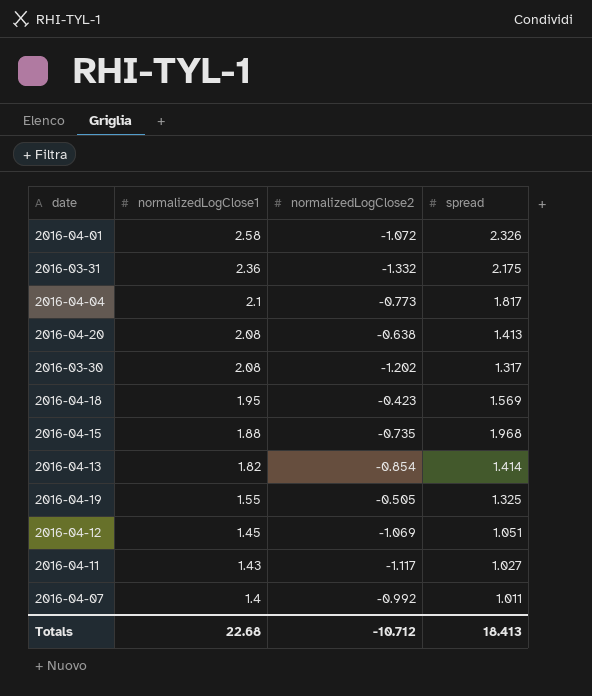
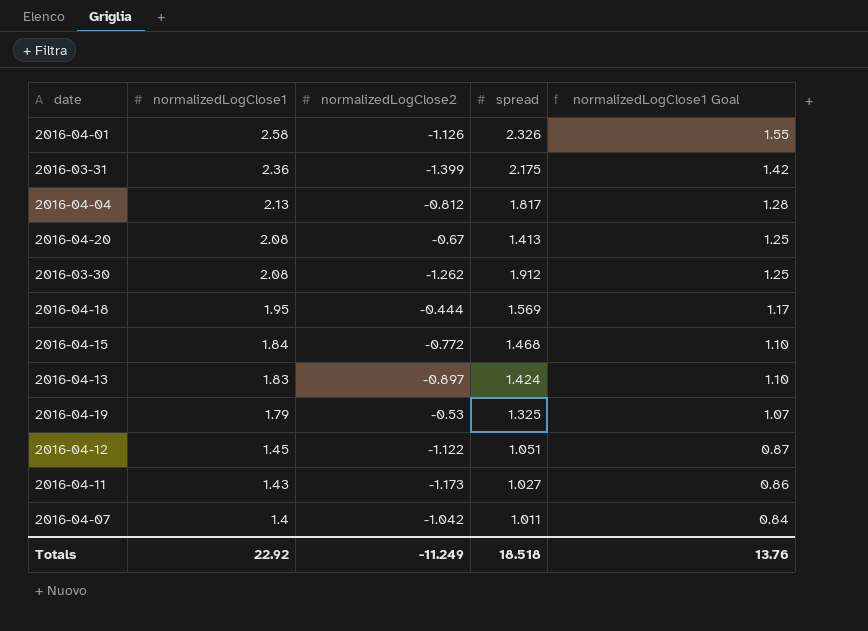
column normalizedLogClose1 Goal | formula: none -> [normalizedLogClose1] * 0.6
2016-04-01 | normalizedLogClose2: -1.072 -> -1.126
2016-03-31 | normalizedLogClose2: -1.332 -> -1.399
2016-04-04 | normalizedLogClose1: 2.1 -> 2.13
2016-04-04 | normalizedLogClose2: -0.773 -> -0.812
2016-04-20 | normalizedLogClose2: -0.638 -> -0.67
2016-03-30 | normalizedLogClose2: -1.202 -> -1.262
2016-03-30 | spread: 1.317 -> 1.912
2016-04-18 | normalizedLogClose2: -0.423 -> -0.444
2016-04-15 | normalizedLogClose1: 1.88 -> 1.84
2016-04-15 | normalizedLogClose2: -0.735 -> -0.772
2016-04-15 | spread: 1.968 -> 1.468
2016-04-13 | normalizedLogClose1: 1.82 -> 1.83
2016-04-13 | normalizedLogClose2: -0.854 -> -0.897
2016-04-13 | spread: 1.414 -> 1.424
2016-04-19 | normalizedLogClose1: 1.55 -> 1.79
2016-04-19 | normalizedLogClose2: -0.505 -> -0.53
2016-04-12 | normalizedLogClose2: -1.069 -> -1.122
2016-04-11 | normalizedLogClose2: -1.117 -> -1.173
2016-04-07 | normalizedLogClose2: -0.992 -> -1.042
Totals | normalizedLogClose1: 22.68 -> 22.92
Totals | normalizedLogClose2: -10.712 -> -11.249
Totals | spread: 18.413 -> 18.518

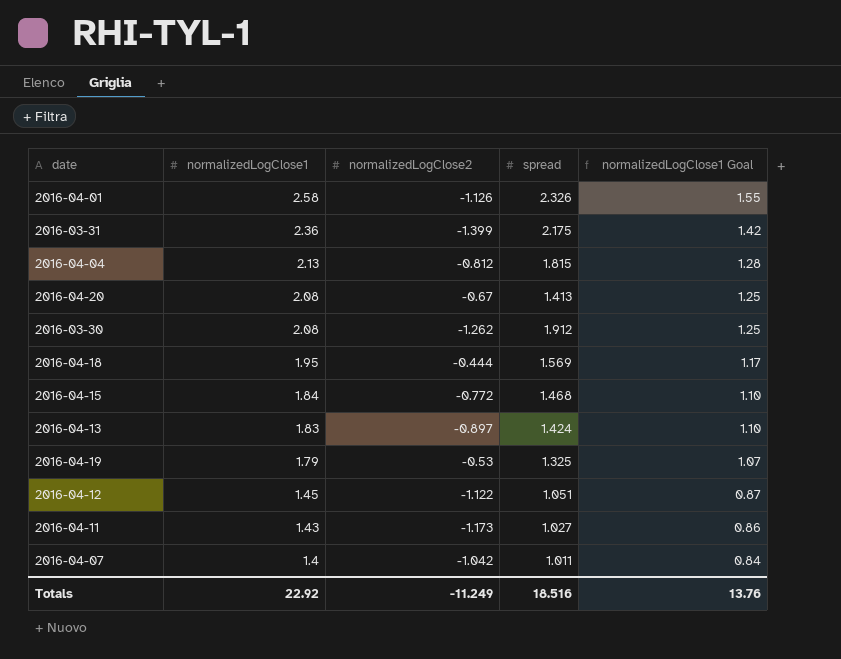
2016-04-04 | spread: 1.817 -> 1.815
Totals | spread: 18.518 -> 18.516

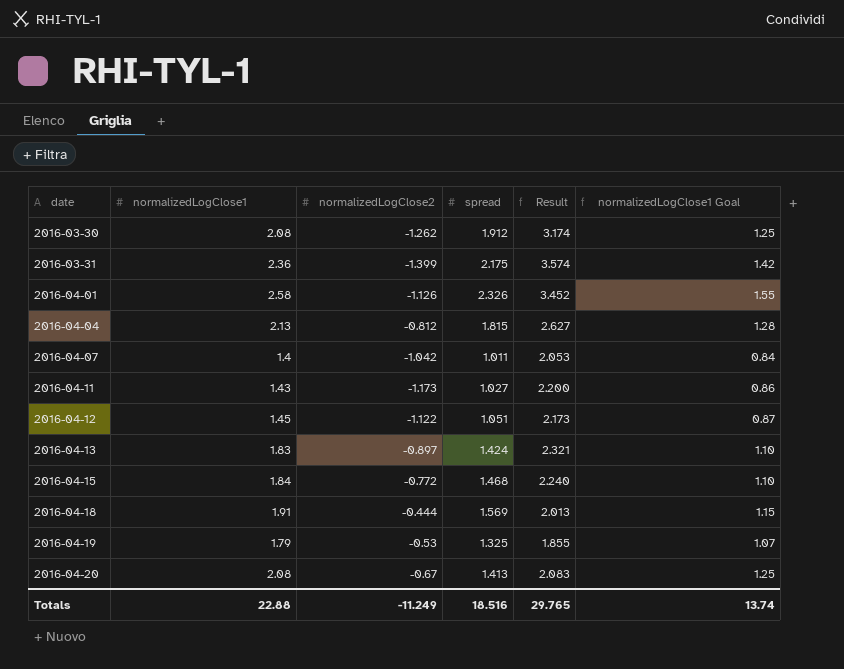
row order: normalizedLogClose1 descending -> date ascending
column Result | formula: none -> [spread] - [normalizedLogClose2]
2016-04-18 | normalizedLogClose1: 1.95 -> 1.91
2016-04-18 | normalizedLogClose1 Goal: 1.17 -> 1.15
Totals | normalizedLogClose1: 22.92 -> 22.88
Totals | normalizedLogClose1 Goal: 13.76 -> 13.74

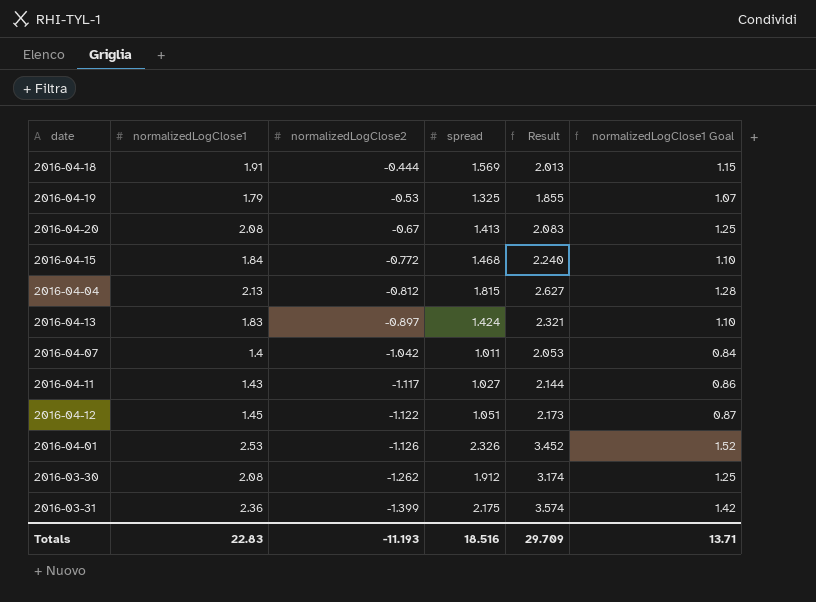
row order: date ascending -> normalizedLogClose2 descending
2016-04-11 | normalizedLogClose2: -1.173 -> -1.117
2016-04-11 | Result: 2.200 -> 2.144
2016-04-01 | normalizedLogClose1: 2.58 -> 2.53
2016-04-01 | normalizedLogClose1 Goal: 1.55 -> 1.52
Totals | normalizedLogClose1: 22.88 -> 22.83
Totals | normalizedLogClose2: -11.249 -> -11.193
Totals | Result: 29.765 -> 29.709
Totals | normalizedLogClose1 Goal: 13.74 -> 13.71

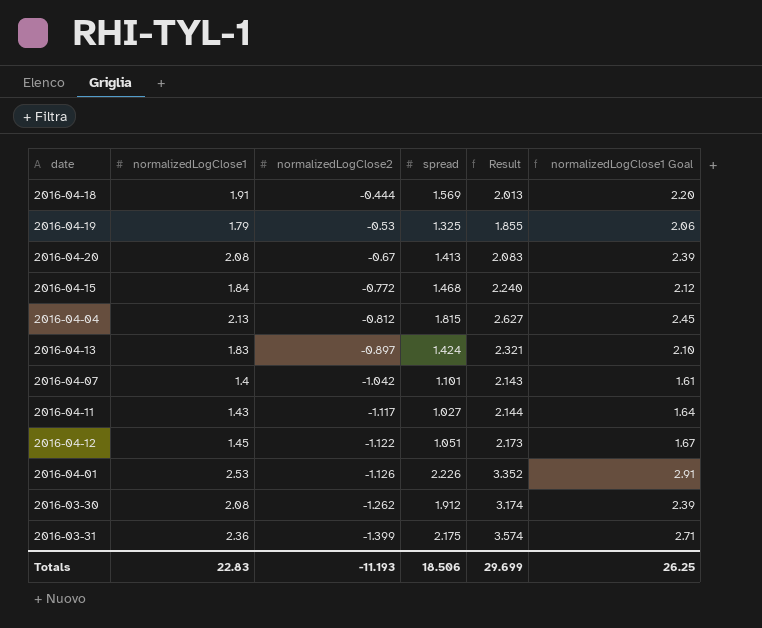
column normalizedLogClose1 Goal | formula: [normalizedLogClose1] * 0.6 -> [normalizedLogClose1] * 1.15
2016-04-07 | spread: 1.011 -> 1.101
2016-04-07 | Result: 2.053 -> 2.143
2016-04-01 | spread: 2.326 -> 2.226
2016-04-01 | Result: 3.452 -> 3.352
Totals | spread: 18.516 -> 18.506
Totals | Result: 29.709 -> 29.699
Totals | normalizedLogClose1 Goal: 13.71 -> 26.25

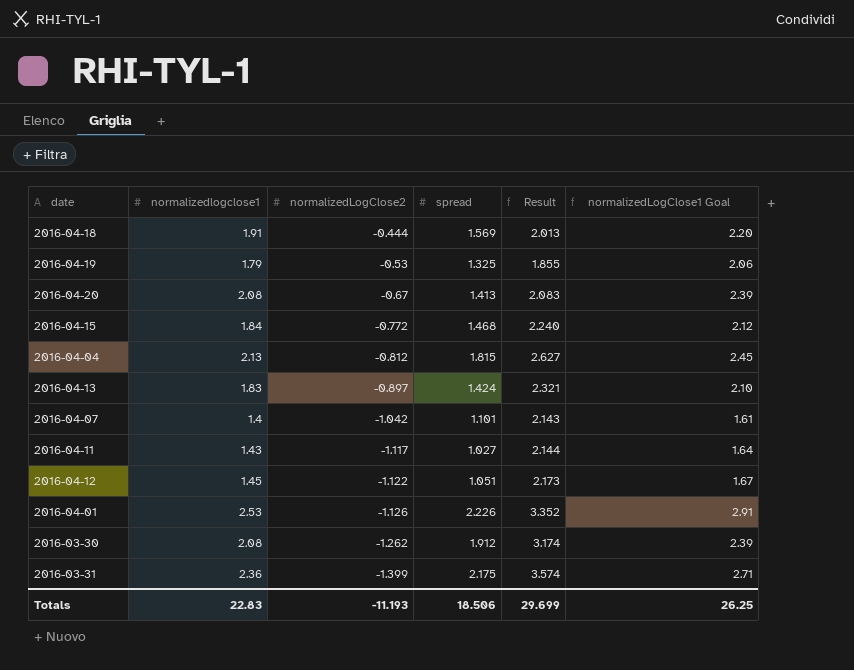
column name: normalizedLogClose1 -> normalizedlogclose1

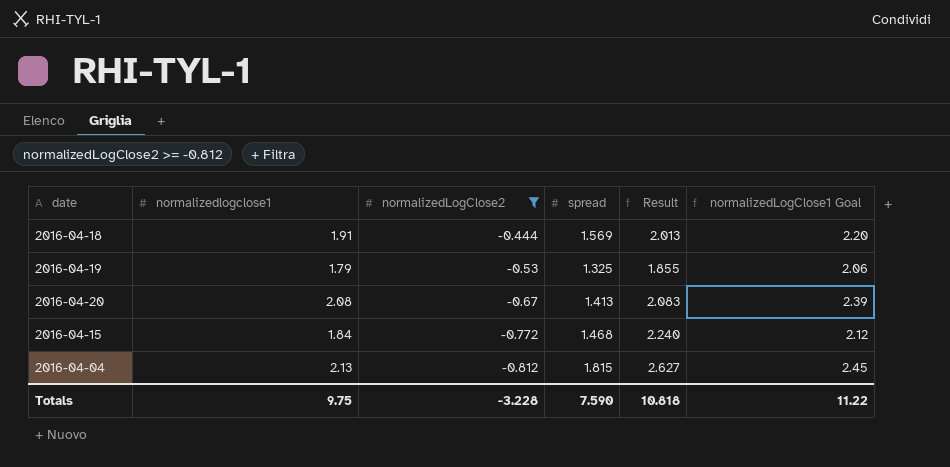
filter: none -> normalizedLogClose2 >= -0.812
Totals | normalizedlogclose1: 22.83 -> 9.75
Totals | normalizedLogClose2: -11.193 -> -3.228
Totals | spread: 18.506 -> 7.590
Totals | Result: 29.699 -> 10.818
Totals | normalizedLogClose1 Goal: 26.25 -> 11.22

